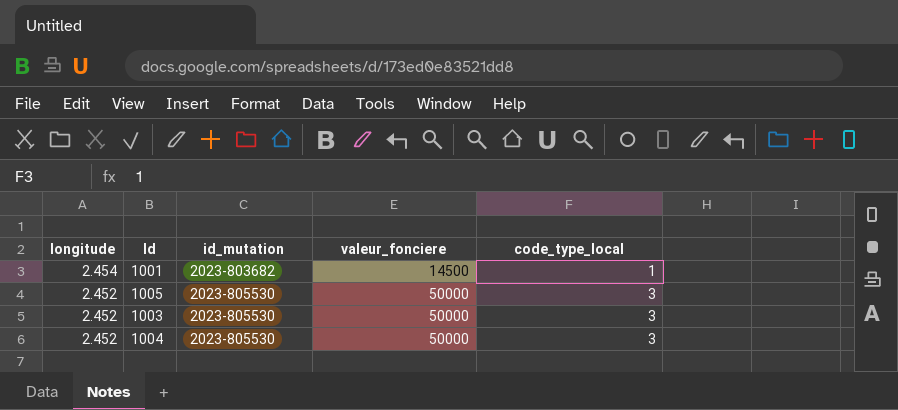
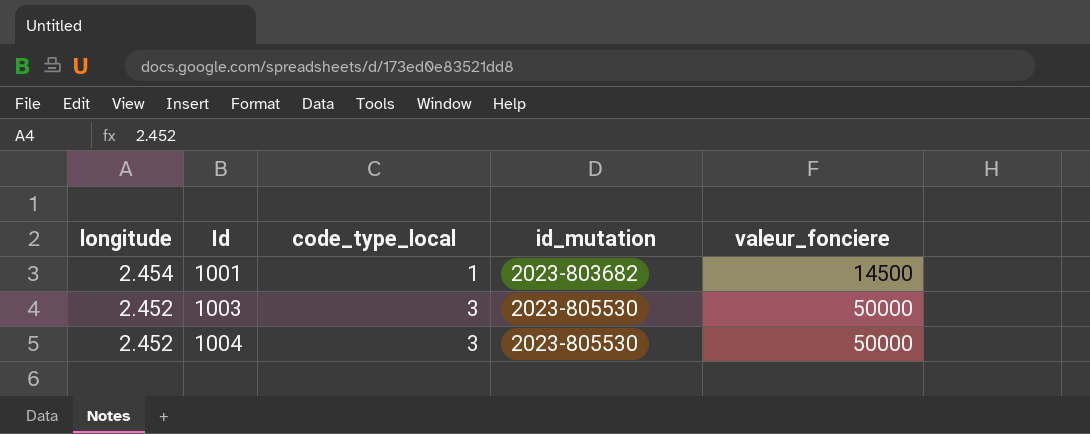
column code_type_local | position: 5 -> 3
row 1005: 2.452 | 2023-805530 | 50000 | 3 -> none

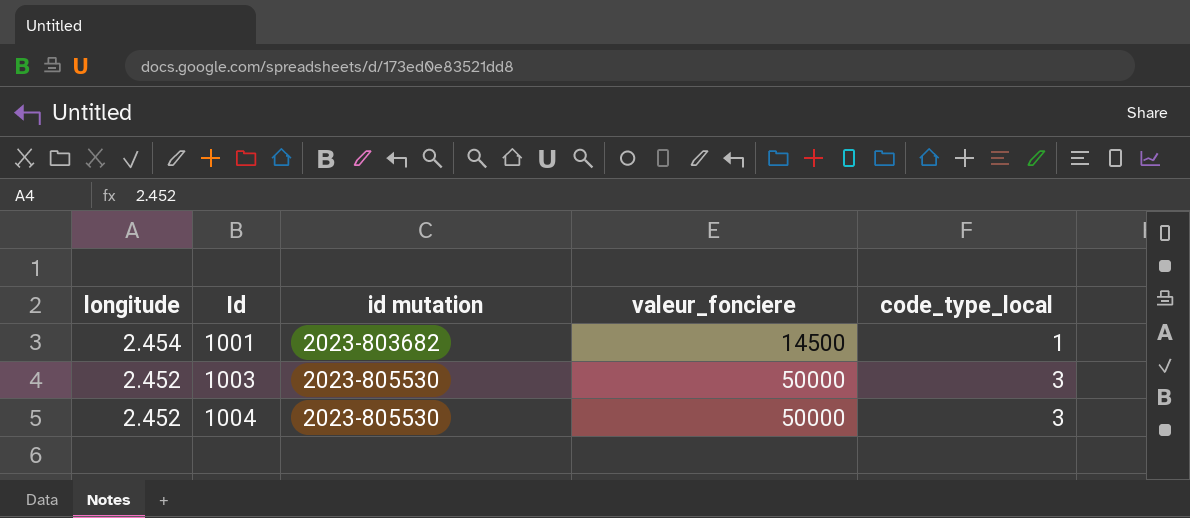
column name: id_mutation -> id mutation
column code_type_local | position: 3 -> 5

